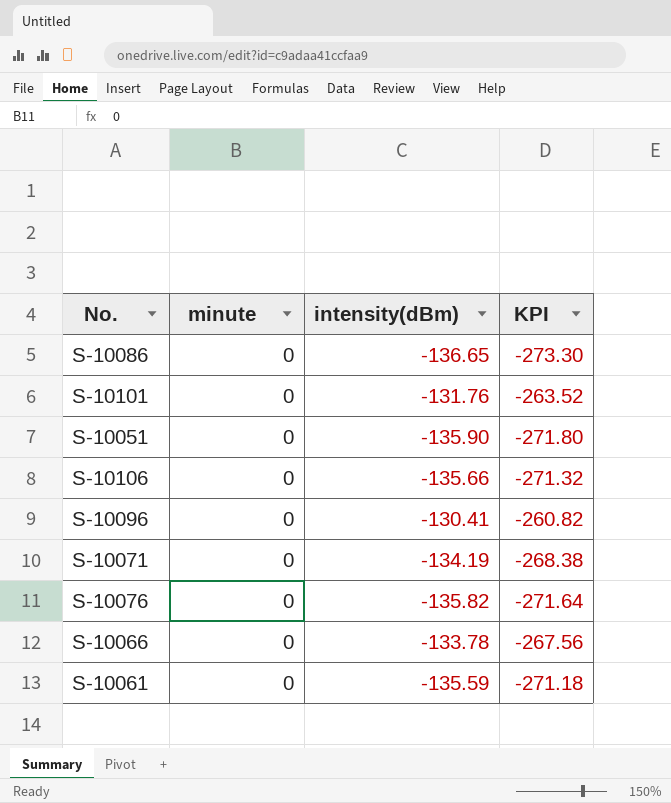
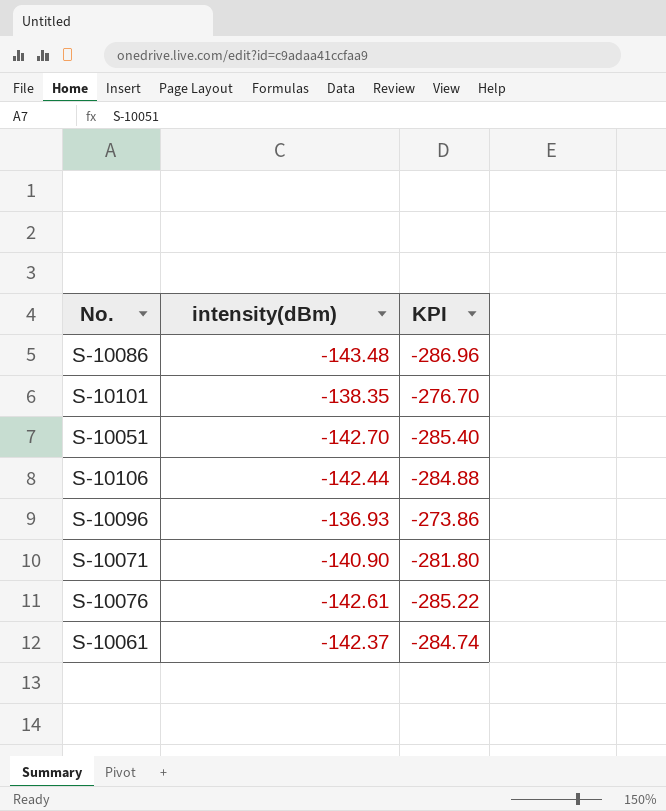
column minute | position: 2 -> none
row S-10066: 0 | -133.78 | -267.56 -> none
S-10086 | intensity(dBm): -136.65 -> -143.48
S-10086 | KPI: -273.30 -> -286.96
S-10101 | intensity(dBm): -131.76 -> -138.35
S-10101 | KPI: -263.52 -> -276.70
S-10051 | intensity(dBm): -135.90 -> -142.70
S-10051 | KPI: -271.80 -> -285.40
S-10106 | intensity(dBm): -135.66 -> -142.44
S-10106 | KPI: -271.32 -> -284.88
S-10096 | intensity(dBm): -130.41 -> -136.93
S-10096 | KPI: -260.82 -> -273.86
S-10071 | intensity(dBm): -134.19 -> -140.90
S-10071 | KPI: -268.38 -> -281.80
S-10076 | intensity(dBm): -135.82 -> -142.61
S-10076 | KPI: -271.64 -> -285.22
S-10061 | intensity(dBm): -135.59 -> -142.37
S-10061 | KPI: -271.18 -> -284.74

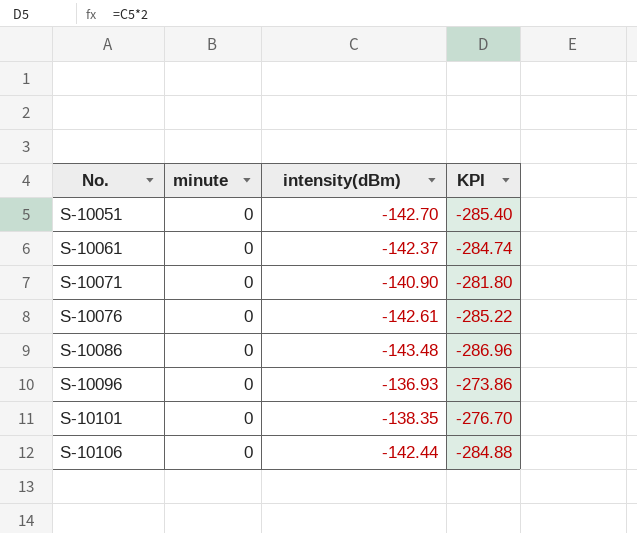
row order: none -> No. ascending
column minute | position: none -> 2

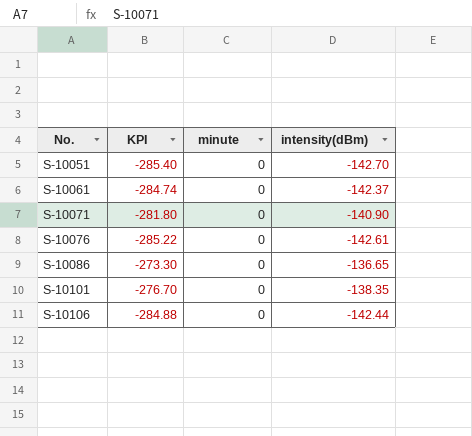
column KPI | position: 4 -> 2
row S-10096: 0 | -136.93 | -273.86 -> none
S-10086 | KPI: -286.96 -> -273.30
S-10086 | intensity(dBm): -143.48 -> -136.65

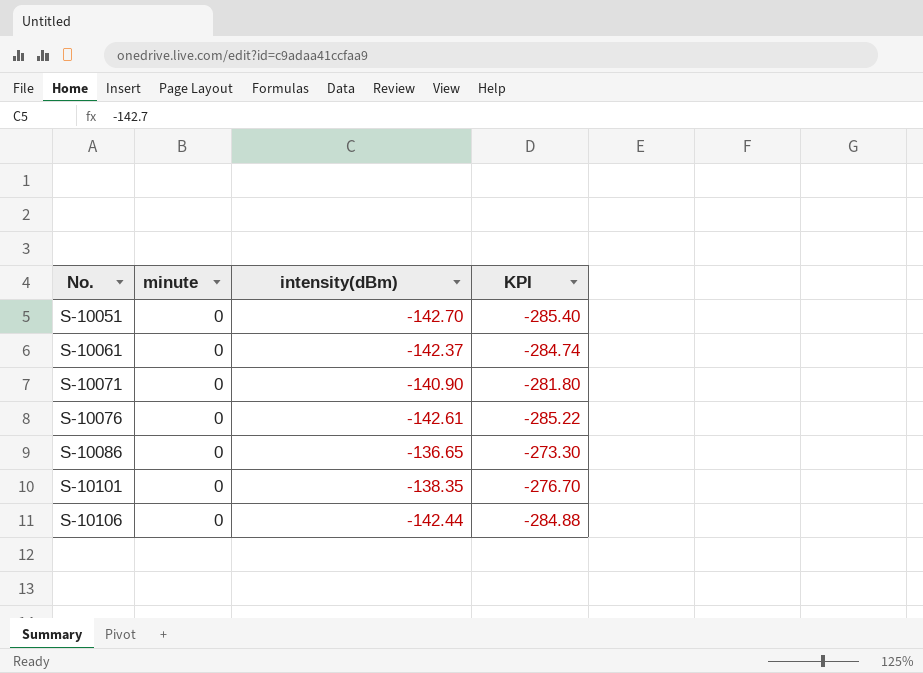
column KPI | position: 2 -> 4

